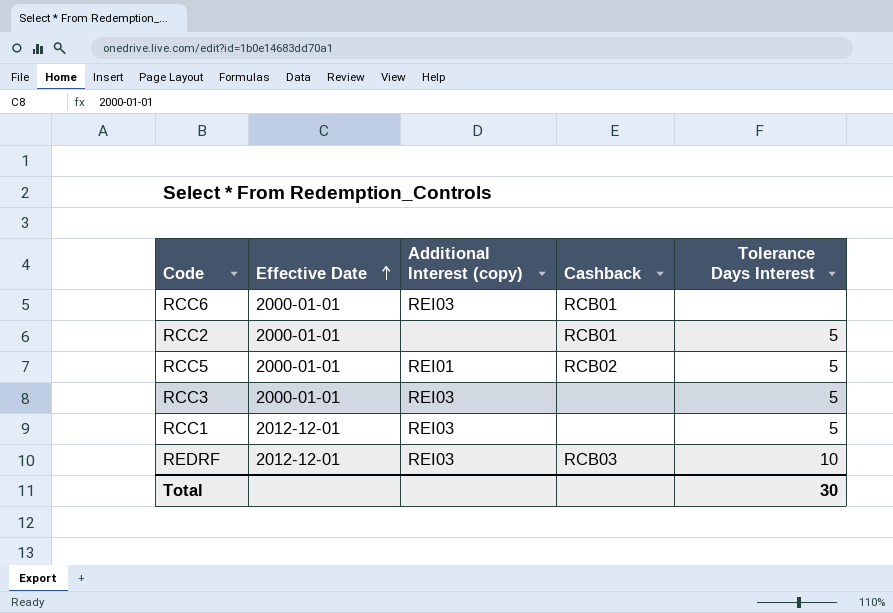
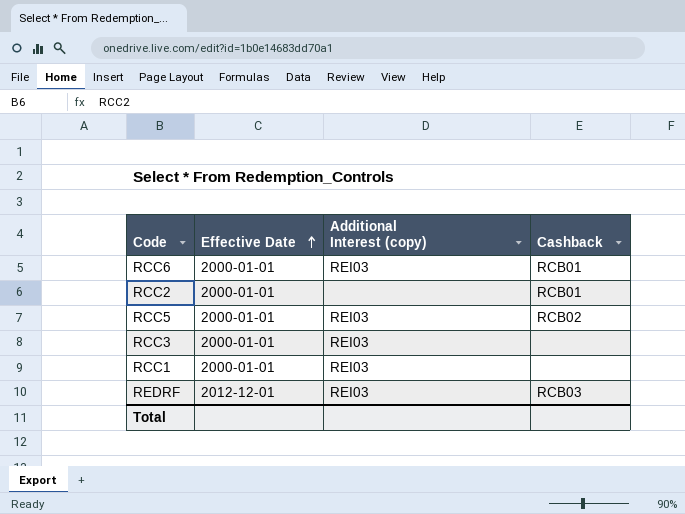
column Tolerance Days Interest | position: 5 -> none
RCC5 | Additional Interest (copy): REI01 -> REI03
RCC1 | Effective Date: 2012-12-01 -> 2000-01-01

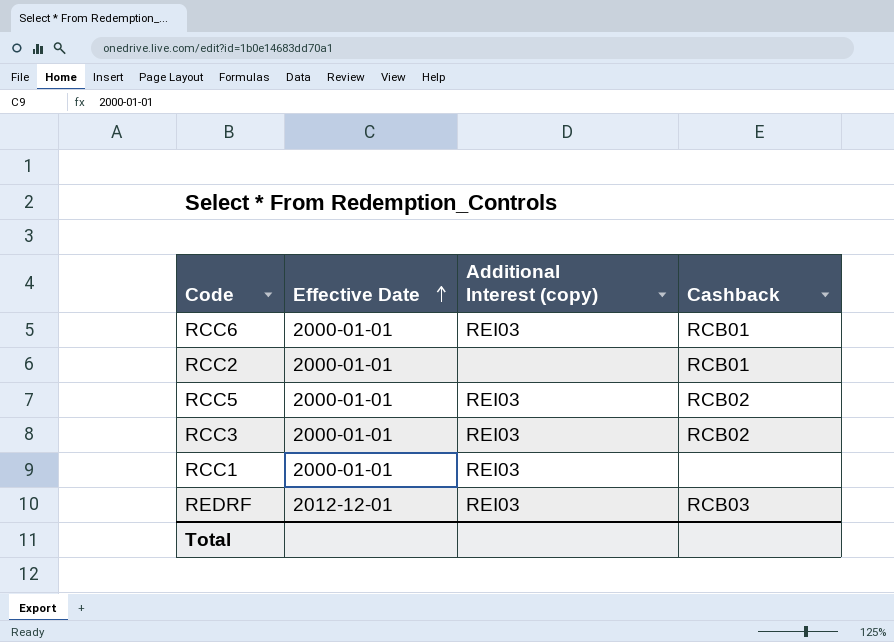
RCC3 | Cashback: none -> RCB02

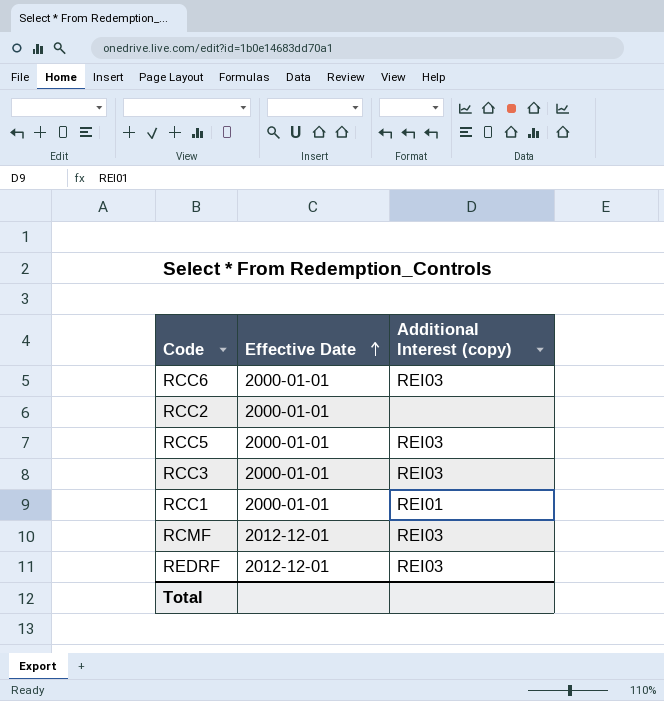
column Cashback | position: 4 -> none
RCC1 | Additional Interest (copy): REI03 -> REI01
row RCMF: none -> 2012-12-01 | REI03

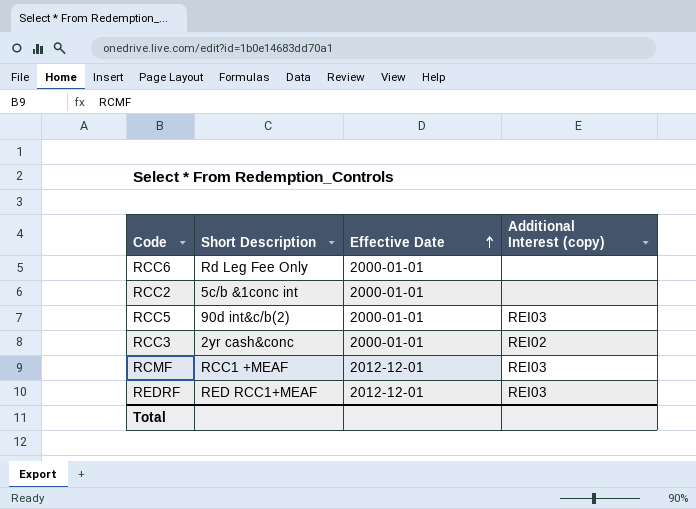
column Short Description | position: none -> 2
row RCC1: 2000-01-01 | REI01 -> none
RCC6 | Additional Interest (copy): REI03 -> none
RCC3 | Additional Interest (copy): REI03 -> REI02

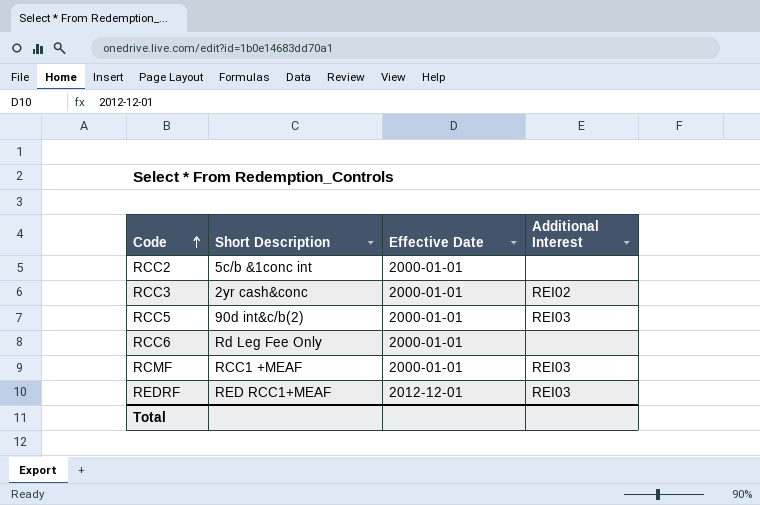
row order: Effective Date ascending -> Code ascending
column name: Additional Interest (copy) -> Additional Interest
RCMF | Effective Date: 2012-12-01 -> 2000-01-01

